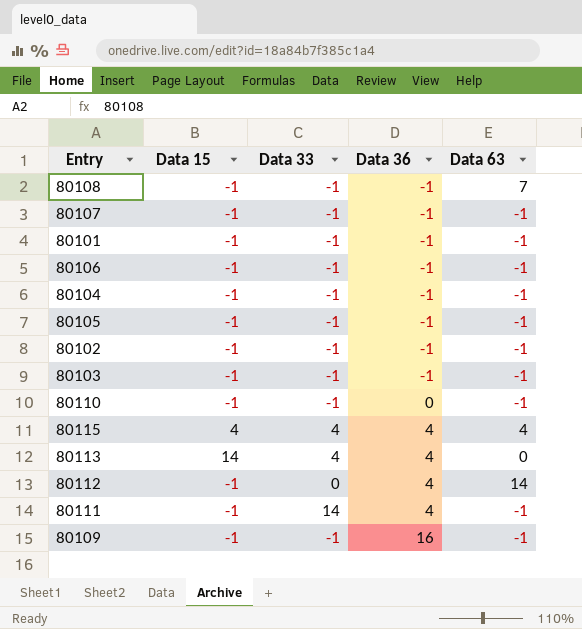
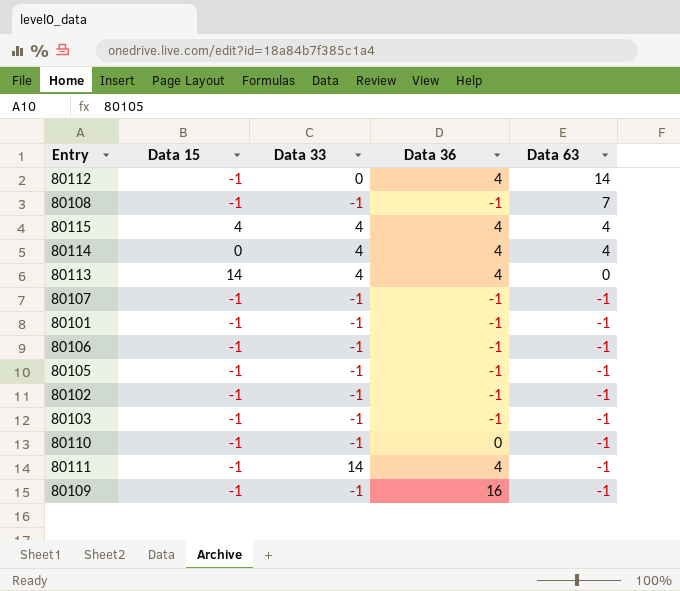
row order: Data 36 ascending -> Data 63 descending
row 80104: -1 | -1 | -1 | -1 -> none
row 80114: none -> 0 | 4 | 4 | 4

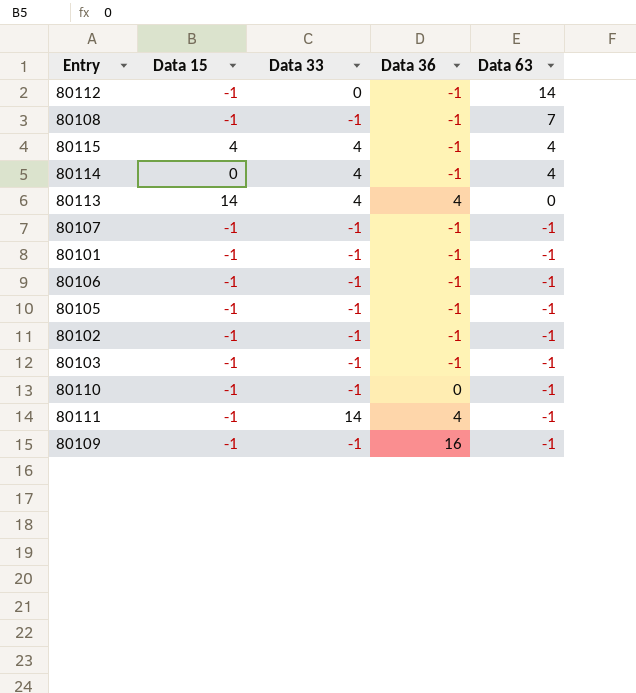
80112 | Data 36: 4 -> -1
80115 | Data 36: 4 -> -1
80114 | Data 36: 4 -> -1

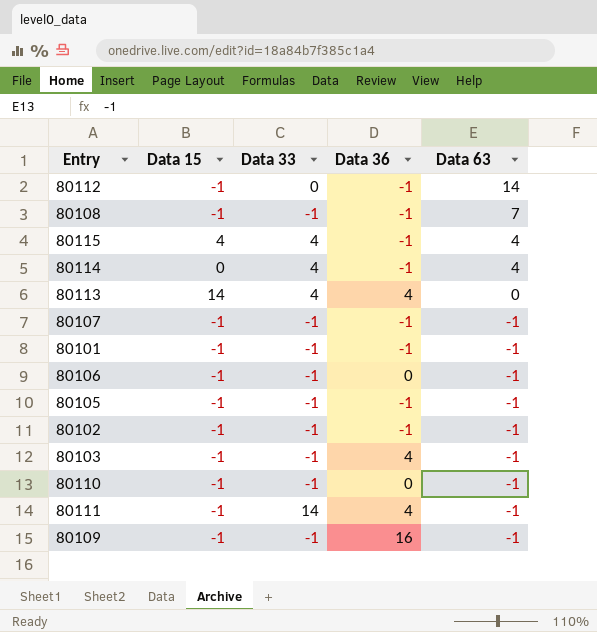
80106 | Data 36: -1 -> 0
80103 | Data 36: -1 -> 4

